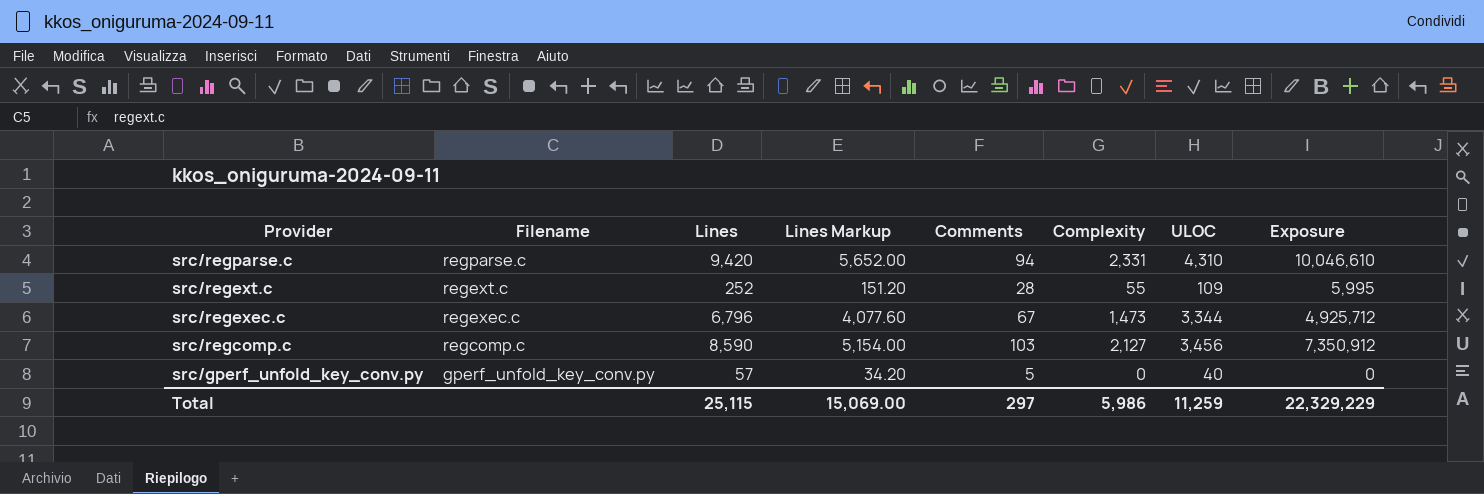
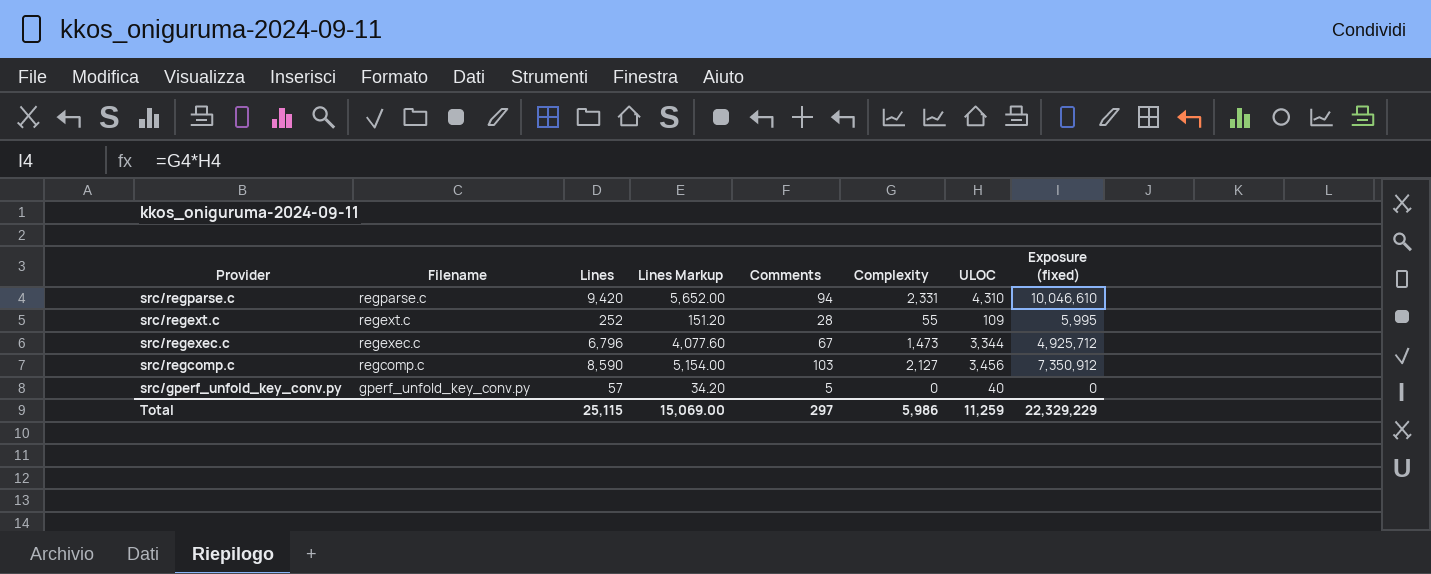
column name: Exposure -> Exposure (fixed)

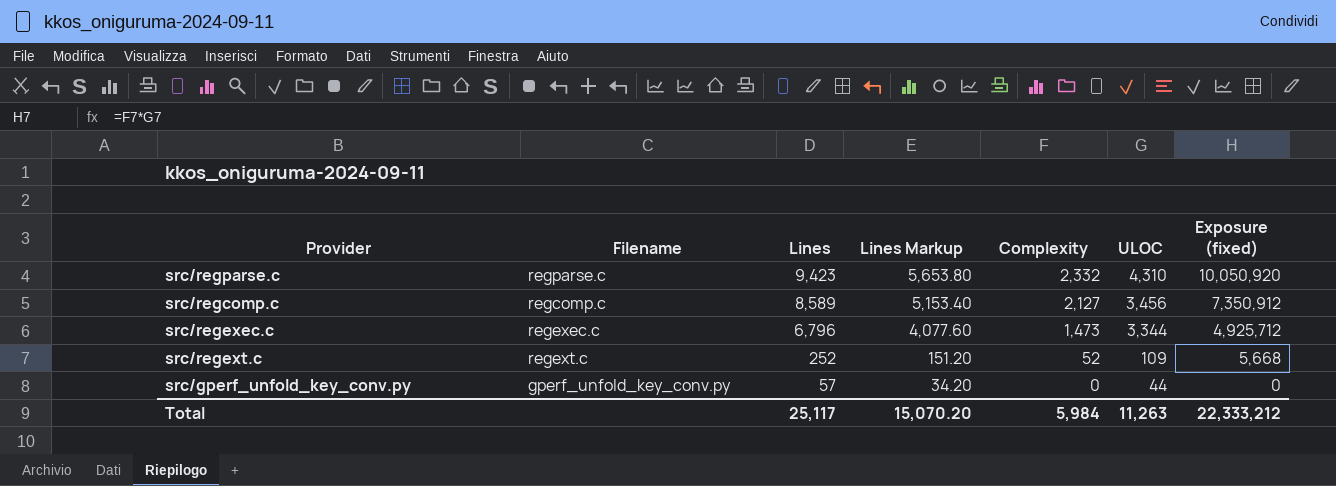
row order: Provider descending -> Lines descending
column Comments | position: 5 -> none
src/regparse.c | Lines: 9,420 -> 9,423
src/regparse.c | Lines Markup: 5,652.00 -> 5,653.80
src/regparse.c | Complexity: 2,331 -> 2,332
src/regparse.c | Exposure (fixed): 10,046,610 -> 10,050,920
src/regcomp.c | Lines: 8,590 -> 8,589
src/regcomp.c | Lines Markup: 5,154.00 -> 5,153.40
src/regext.c | Complexity: 55 -> 52
src/regext.c | Exposure (fixed): 5,995 -> 5,668
src/gperf_unfold_key_conv.py | ULOC: 40 -> 44
Total | Lines: 25,115 -> 25,117
Total | Lines Markup: 15,069.00 -> 15,070.20
Total | Complexity: 5,986 -> 5,984
Total | ULOC: 11,259 -> 11,263
Total | Exposure (fixed): 22,329,229 -> 22,333,212

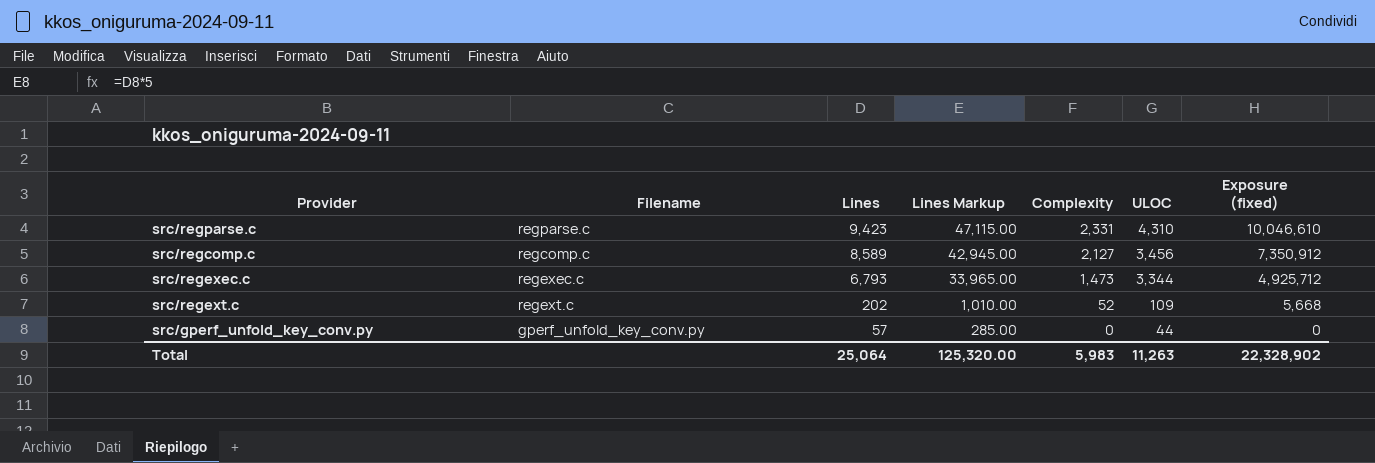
column Lines Markup | formula: [Lines] * 0.6 -> [Lines] * 5
src/regparse.c | Complexity: 2,332 -> 2,331
src/regparse.c | Exposure (fixed): 10,050,920 -> 10,046,610
src/regexec.c | Lines: 6,796 -> 6,793
src/regext.c | Lines: 252 -> 202
Total | Lines: 25,117 -> 25,064
Total | Lines Markup: 15,070.20 -> 125,320.00
Total | Complexity: 5,984 -> 5,983
Total | Exposure (fixed): 22,333,212 -> 22,328,902

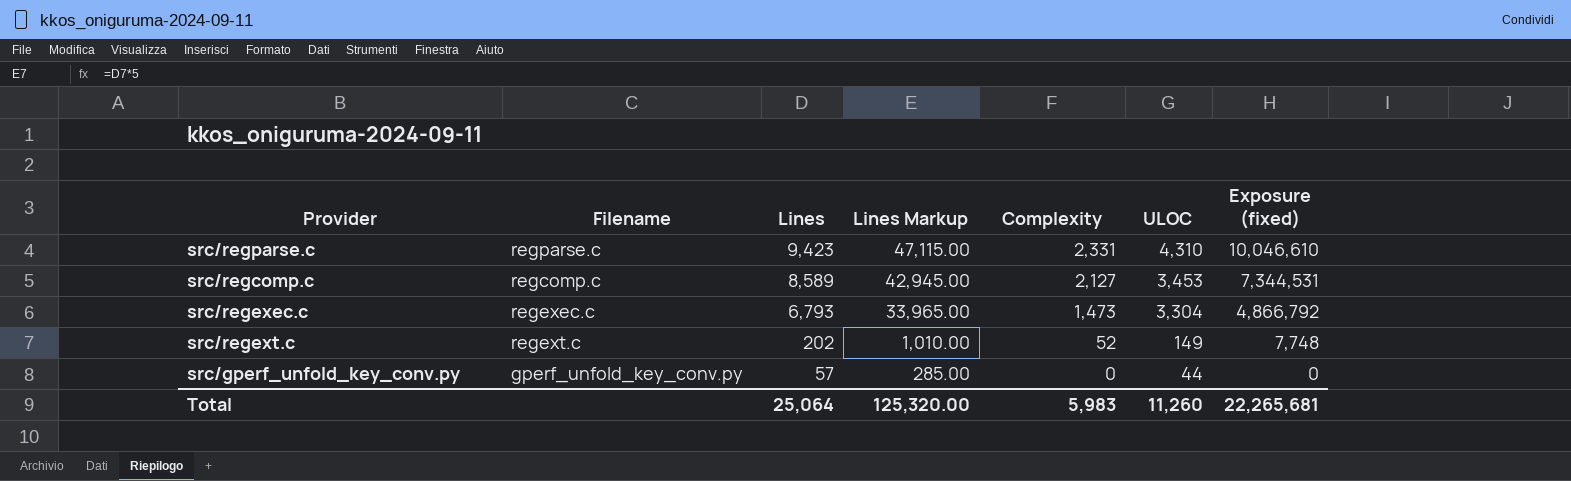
src/regcomp.c | ULOC: 3,456 -> 3,453
src/regcomp.c | Exposure (fixed): 7,350,912 -> 7,344,531
src/regexec.c | ULOC: 3,344 -> 3,304
src/regexec.c | Exposure (fixed): 4,925,712 -> 4,866,792
src/regext.c | ULOC: 109 -> 149
src/regext.c | Exposure (fixed): 5,668 -> 7,748
Total | ULOC: 11,263 -> 11,260
Total | Exposure (fixed): 22,328,902 -> 22,265,681

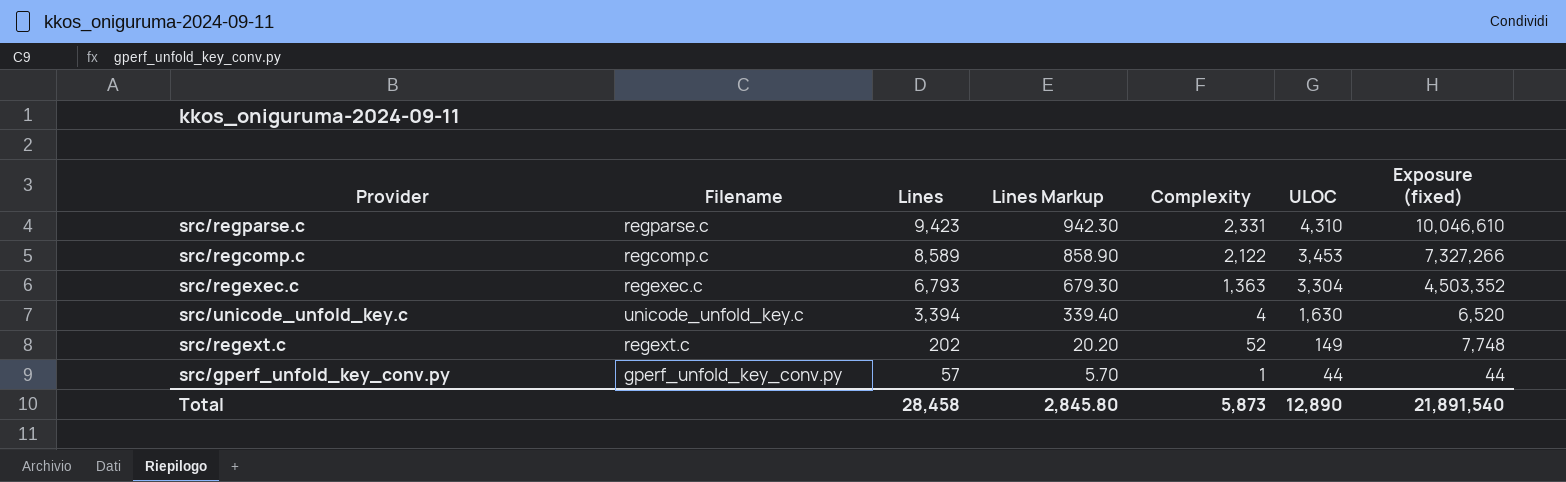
column Lines Markup | formula: [Lines] * 5 -> [Lines] * 0.1
src/regcomp.c | Complexity: 2,127 -> 2,122
src/regcomp.c | Exposure (fixed): 7,344,531 -> 7,327,266
src/regexec.c | Complexity: 1,473 -> 1,363
src/regexec.c | Exposure (fixed): 4,866,792 -> 4,503,352
row src/unicode_unfold_key.c: none -> unicode_unfold_key.c | 3,394 | 339.40 | 4 | 1,630 | 6,520
src/gperf_unfold_key_conv.py | Complexity: 0 -> 1
src/gperf_unfold_key_conv.py | Exposure (fixed): 0 -> 44
Total | Lines: 25,064 -> 28,458
Total | Lines Markup: 125,320.00 -> 2,845.80
Total | Complexity: 5,983 -> 5,873
Total | ULOC: 11,260 -> 12,890
Total | Exposure (fixed): 22,265,681 -> 21,891,540

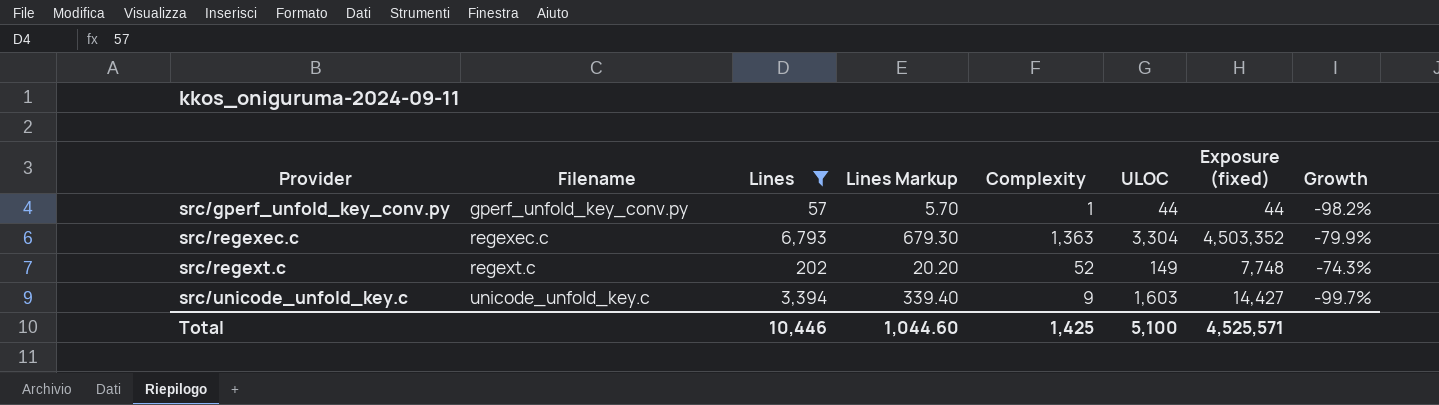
filter: none -> Lines <= 6,793
row order: Lines descending -> Provider ascending
column Growth | formula: none -> ([Complexity] - [Lines]) / [Lines]
src/unicode_unfold_key.c | Complexity: 4 -> 9
src/unicode_unfold_key.c | ULOC: 1,630 -> 1,603
src/unicode_unfold_key.c | Exposure (fixed): 6,520 -> 14,427
Total | Lines: 28,458 -> 10,446
Total | Lines Markup: 2,845.80 -> 1,044.60
Total | Complexity: 5,873 -> 1,425
Total | ULOC: 12,890 -> 5,100
Total | Exposure (fixed): 21,891,540 -> 4,525,571

